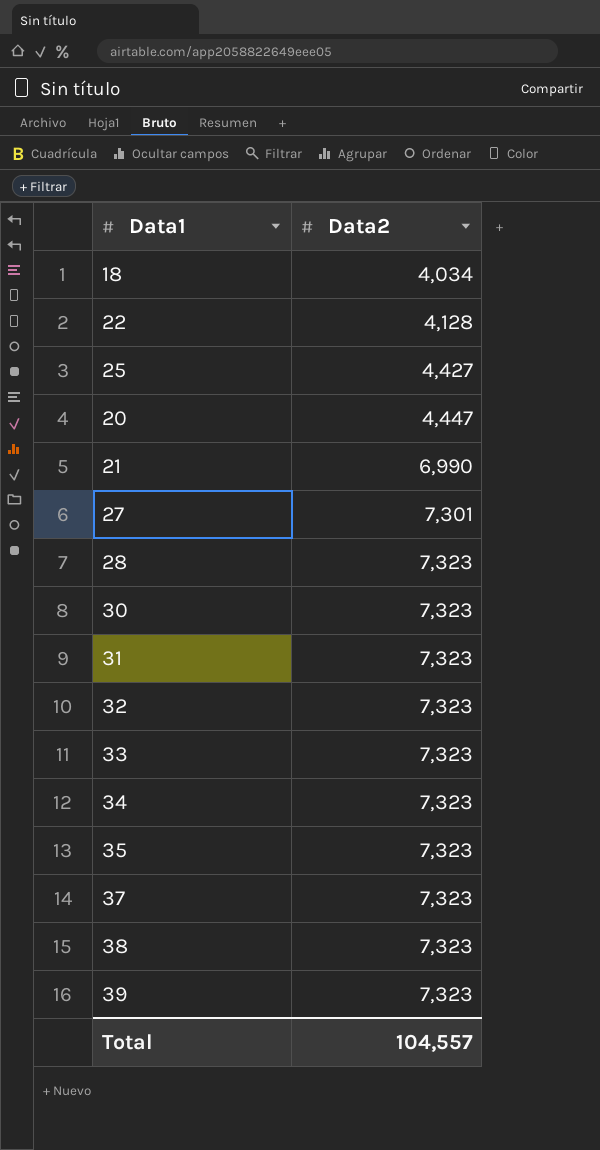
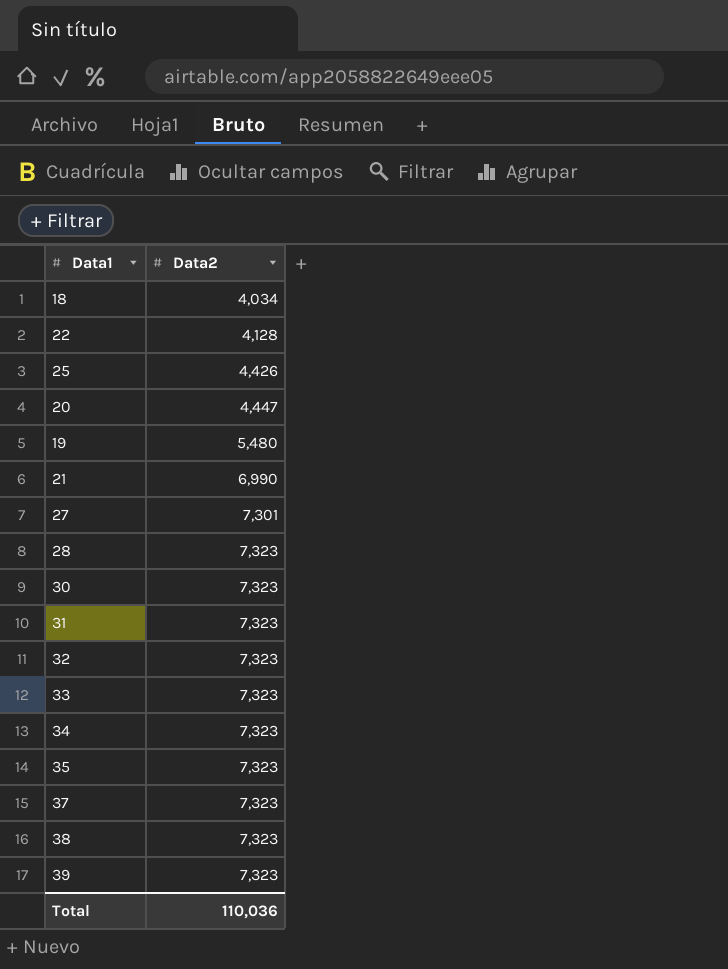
25 | Data2: 4,427 -> 4,426
row 19: none -> 5,480
Total | Data2: 104,557 -> 110,036

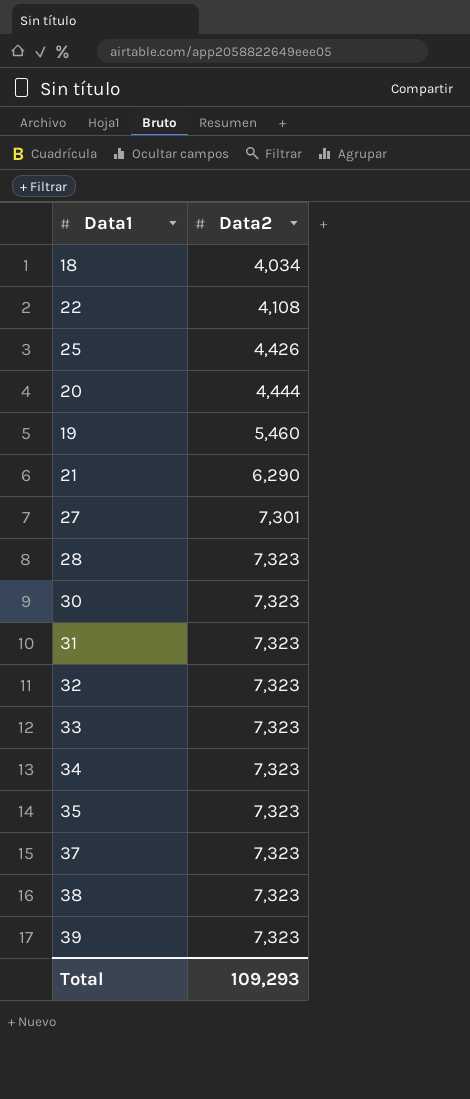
22 | Data2: 4,128 -> 4,108
20 | Data2: 4,447 -> 4,444
19 | Data2: 5,480 -> 5,460
21 | Data2: 6,990 -> 6,290
Total | Data2: 110,036 -> 109,293

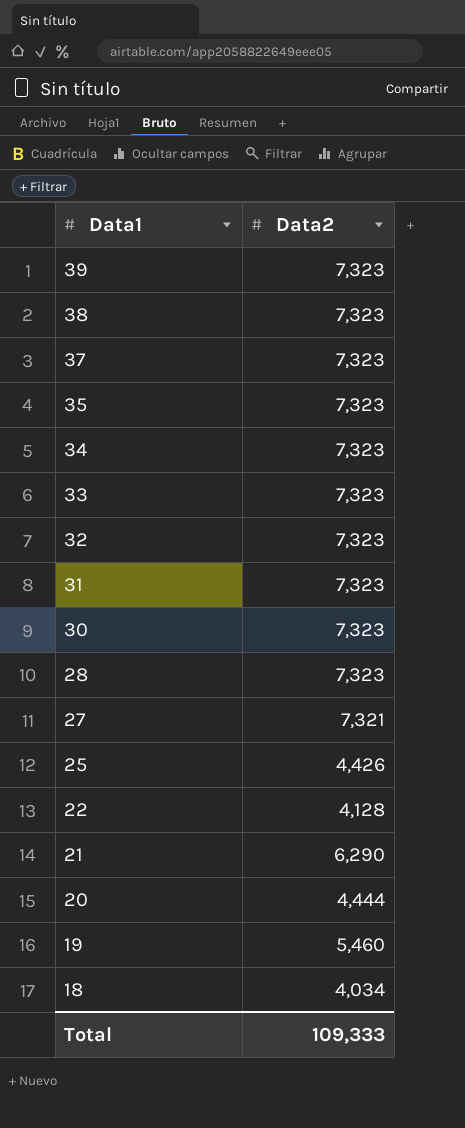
row order: Data2 ascending -> Data1 descending
27 | Data2: 7,301 -> 7,321
22 | Data2: 4,108 -> 4,128
Total | Data2: 109,293 -> 109,333

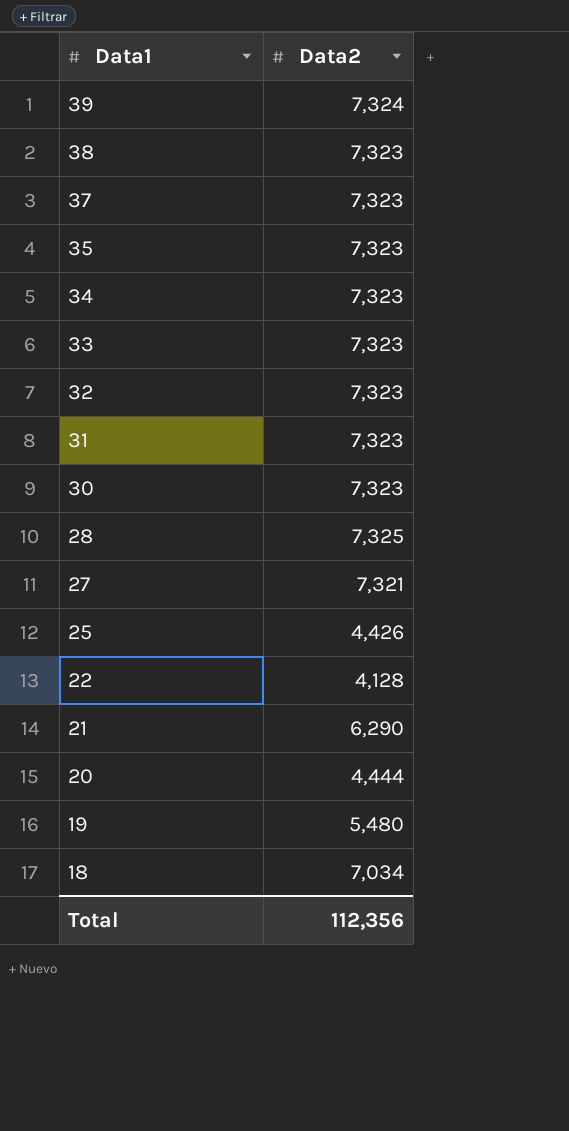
39 | Data2: 7,323 -> 7,324
28 | Data2: 7,323 -> 7,325
19 | Data2: 5,460 -> 5,480
18 | Data2: 4,034 -> 7,034
Total | Data2: 109,333 -> 112,356

